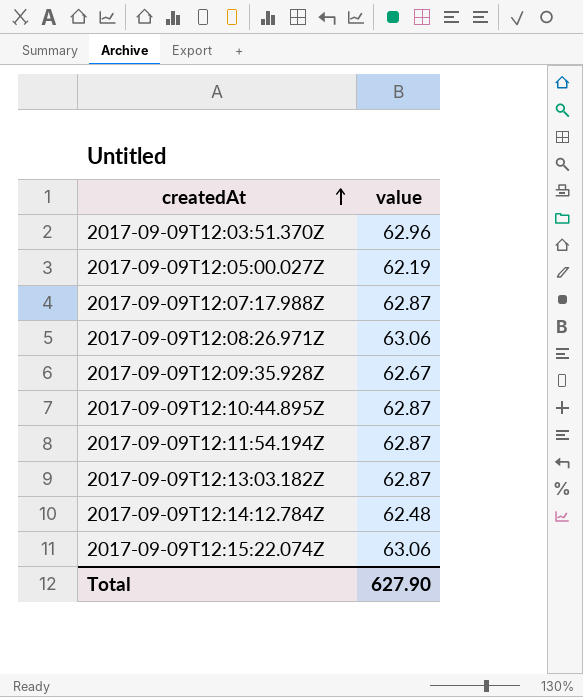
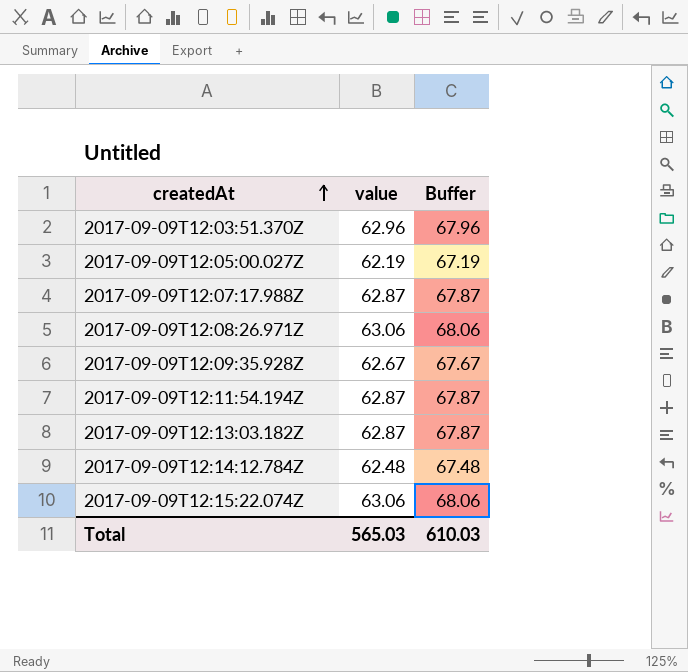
column Buffer | formula: none -> [value] + 5
row 2017-09-09T12:10:44.895Z: 62.87 -> none
Total | value: 627.90 -> 565.03

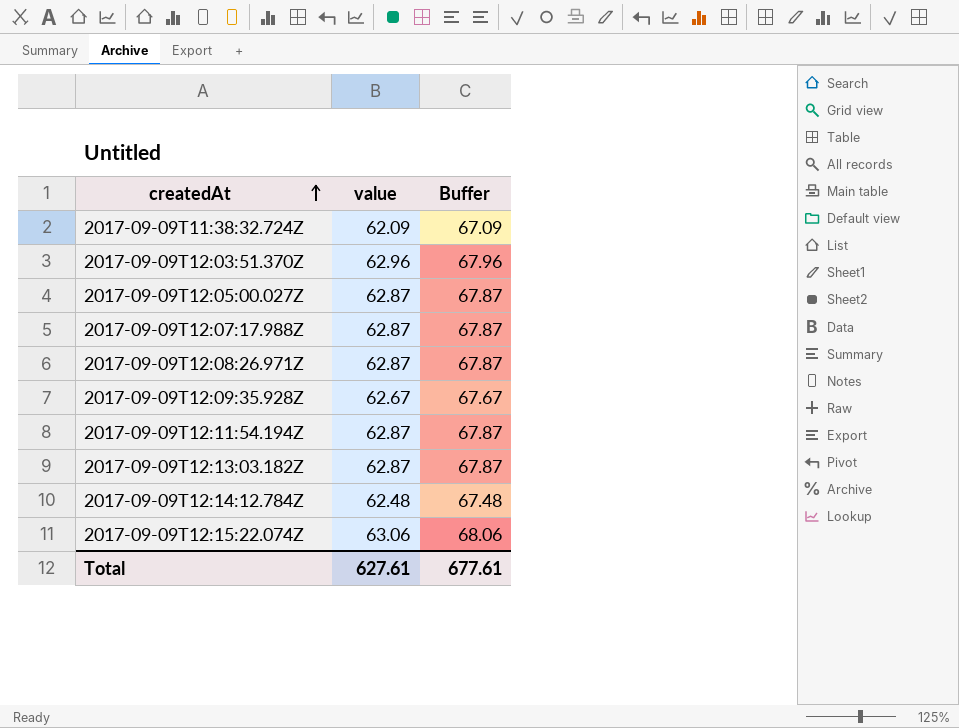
row 2017-09-09T11:38:32.724Z: none -> 62.09 | 67.09
2017-09-09T12:05:00.027Z | value: 62.19 -> 62.87
2017-09-09T12:05:00.027Z | Buffer: 67.19 -> 67.87
2017-09-09T12:08:26.971Z | value: 63.06 -> 62.87
2017-09-09T12:08:26.971Z | Buffer: 68.06 -> 67.87
Total | value: 565.03 -> 627.61
Total | Buffer: 610.03 -> 677.61

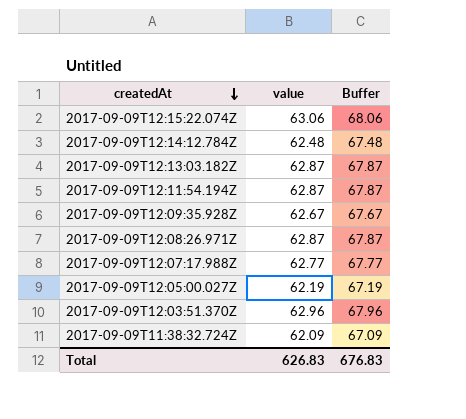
row order: createdAt ascending -> createdAt descending
2017-09-09T12:07:17.988Z | value: 62.87 -> 62.77
2017-09-09T12:07:17.988Z | Buffer: 67.87 -> 67.77
2017-09-09T12:05:00.027Z | value: 62.87 -> 62.19
2017-09-09T12:05:00.027Z | Buffer: 67.87 -> 67.19
Total | value: 627.61 -> 626.83
Total | Buffer: 677.61 -> 676.83

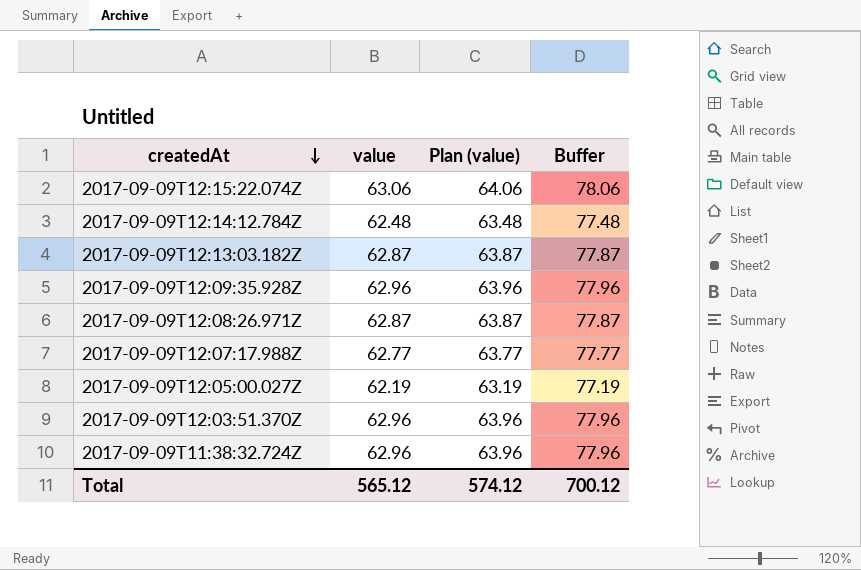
column Plan (value) | formula: none -> [value] + 1
column Buffer | formula: [value] + 5 -> [value] + 15
row 2017-09-09T12:11:54.194Z: 62.87 | 67.87 -> none
2017-09-09T12:09:35.928Z | value: 62.67 -> 62.96
2017-09-09T11:38:32.724Z | value: 62.09 -> 62.96
Total | value: 626.83 -> 565.12
Total | Buffer: 676.83 -> 700.12

